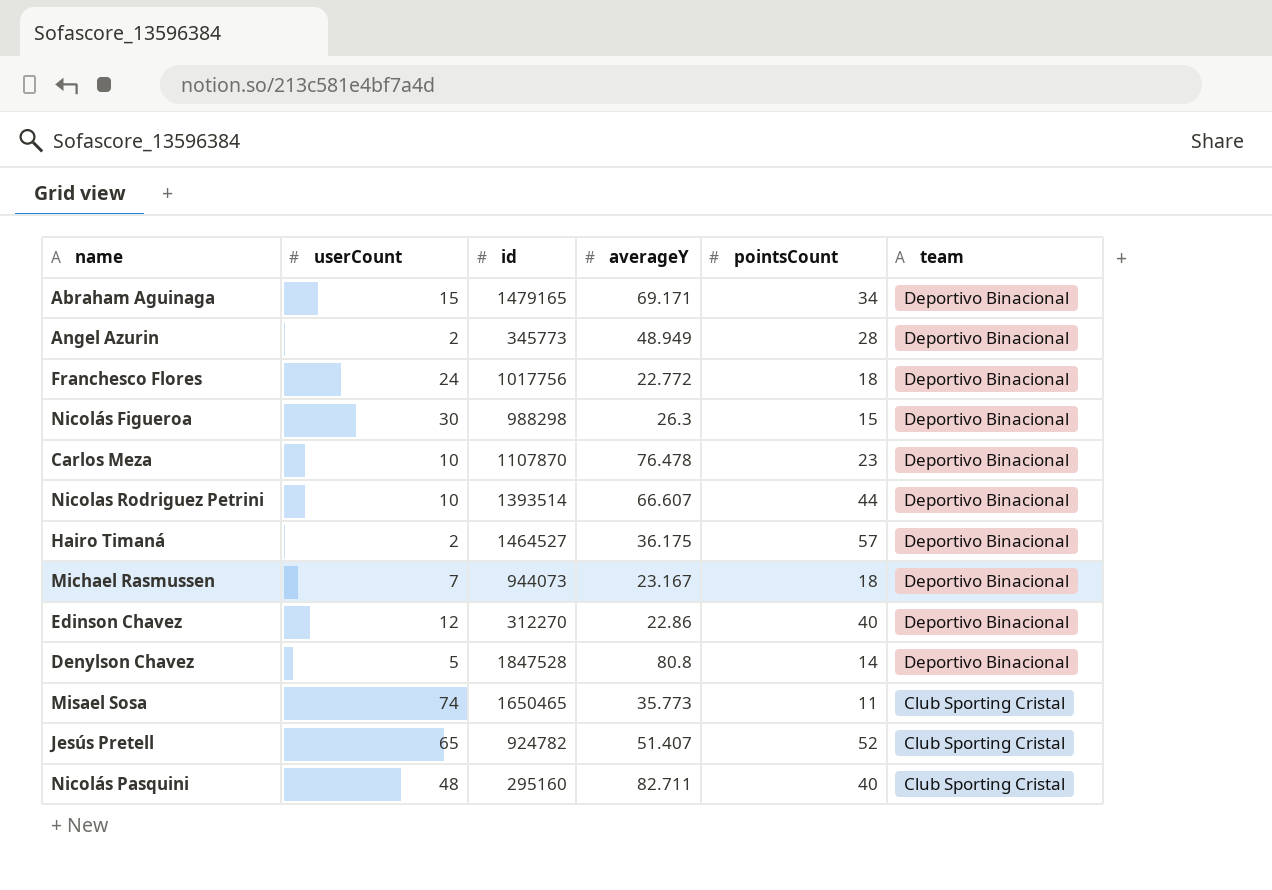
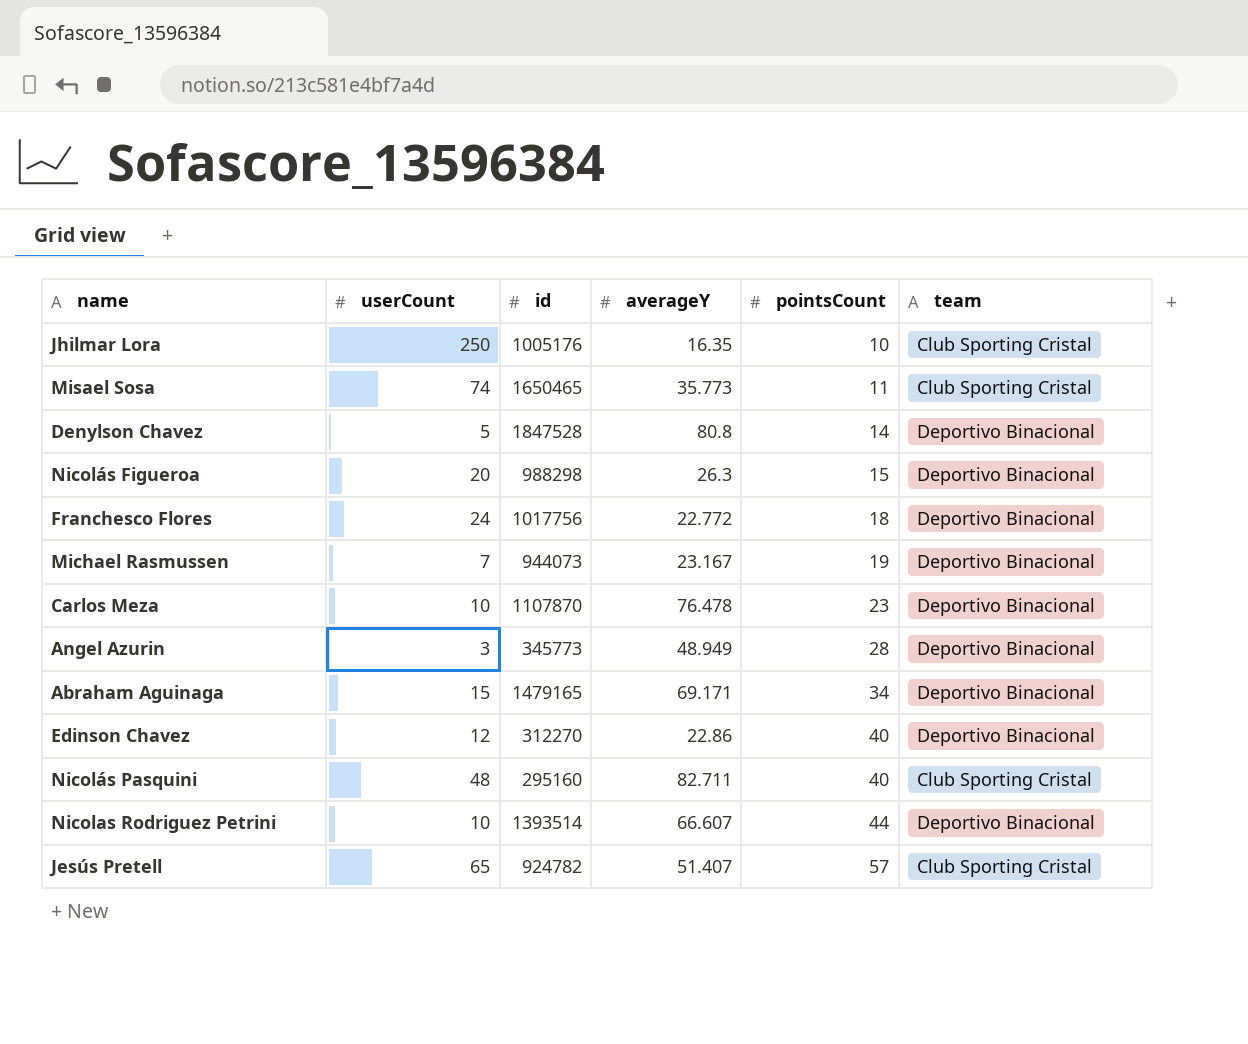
row order: team descending -> pointsCount ascending
row Hairo Timaná: 2 | 1464527 | 36.175 | 57 | Deportivo Binacional -> none
row Jhilmar Lora: none -> 250 | 1005176 | 16.35 | 10 | Club Sporting Cristal
Nicolás Figueroa | userCount: 30 -> 20
Michael Rasmussen | pointsCount: 18 -> 19
Angel Azurin | userCount: 2 -> 3
Jesús Pretell | pointsCount: 52 -> 57

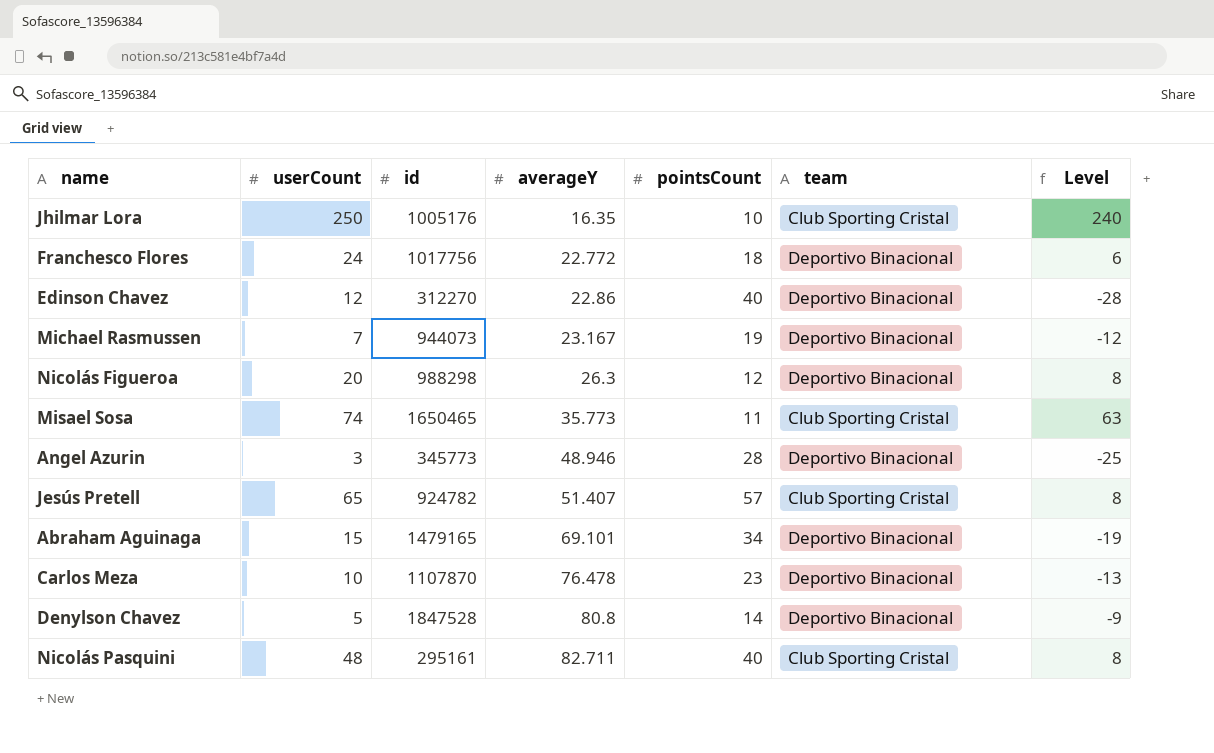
row order: pointsCount ascending -> averageY ascending
column Level | formula: none -> [userCount] - [pointsCount]
row Nicolas Rodriguez Petrini: 10 | 1393514 | 66.607 | 44 | Deportivo Binacional -> none
Nicolás Figueroa | pointsCount: 15 -> 12
Angel Azurin | averageY: 48.949 -> 48.946
Abraham Aguinaga | averageY: 69.171 -> 69.101
Nicolás Pasquini | id: 295160 -> 295161

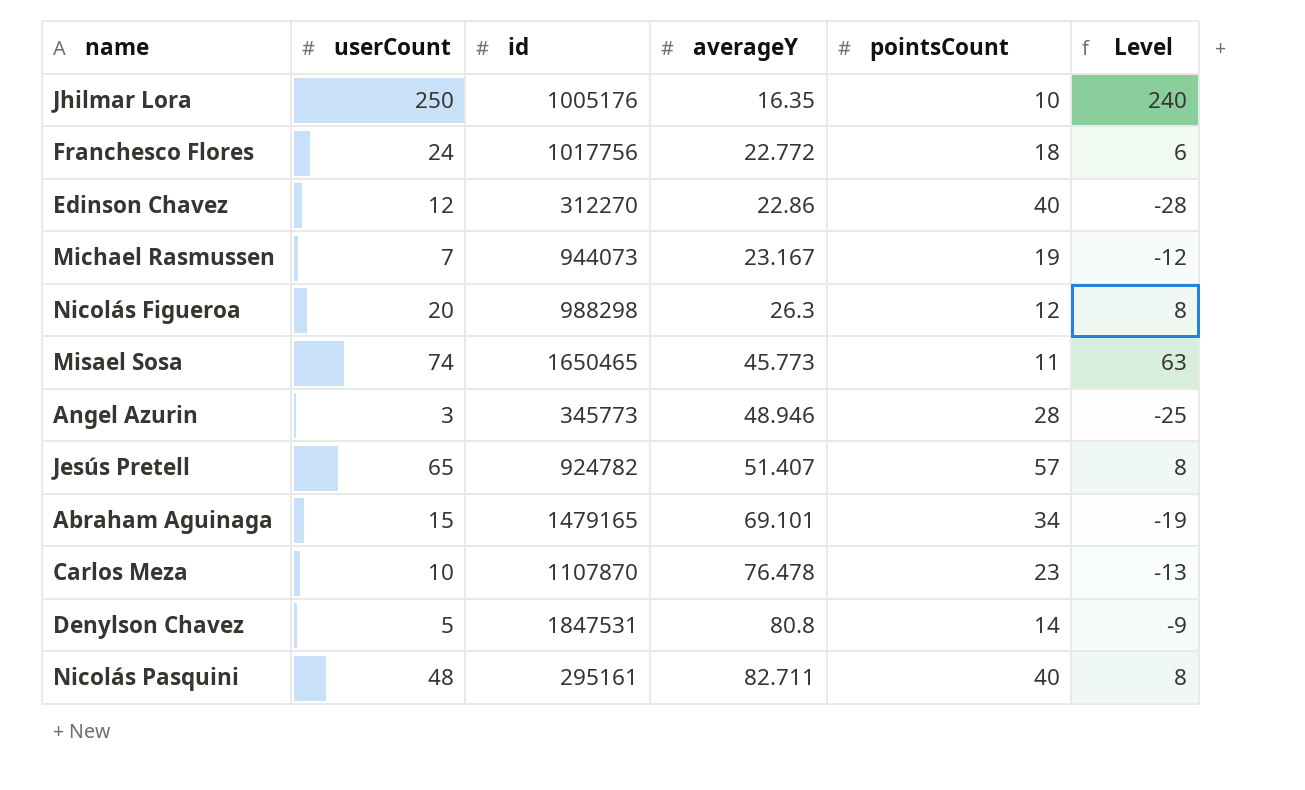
column team | position: 6 -> none
Misael Sosa | averageY: 35.773 -> 45.773
Denylson Chavez | id: 1847528 -> 1847531

